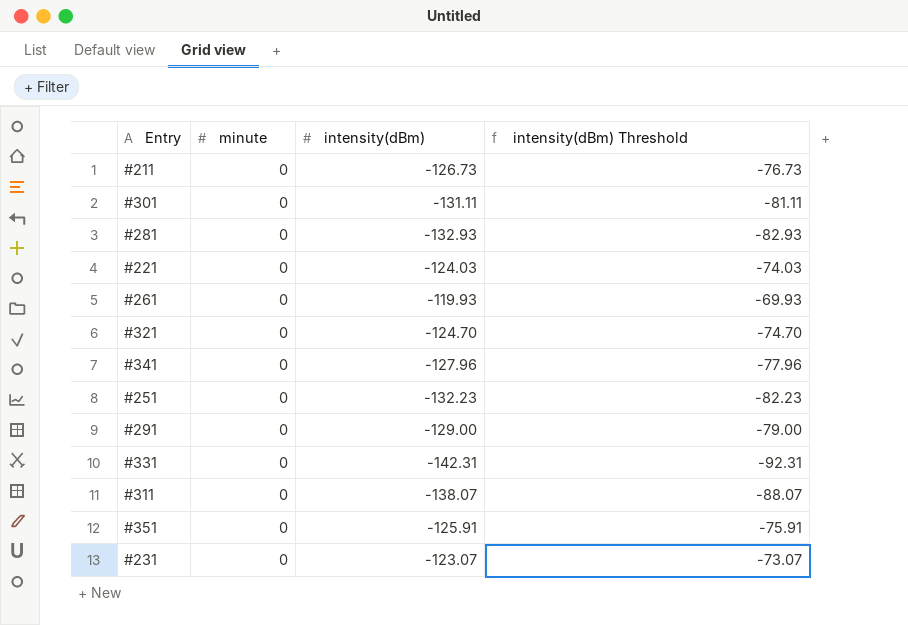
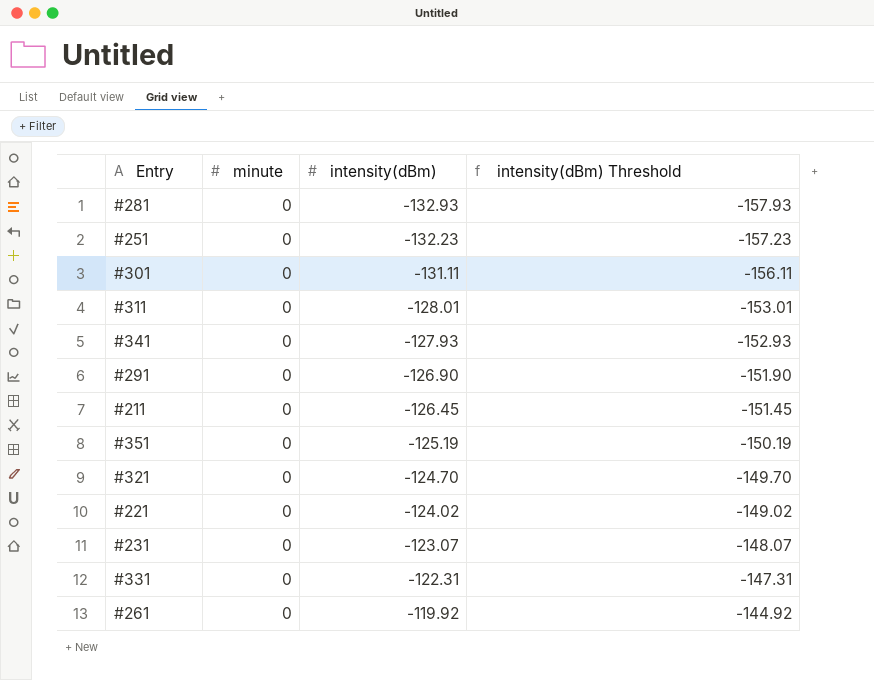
row order: none -> intensity(dBm) ascending
column intensity(dBm) Threshold | formula: [intensity(dBm)] + 50 -> [intensity(dBm)] - 25
#311 | intensity(dBm): -138.07 -> -128.01
#341 | intensity(dBm): -127.96 -> -127.93
#291 | intensity(dBm): -129.00 -> -126.90
#211 | intensity(dBm): -126.73 -> -126.45
#351 | intensity(dBm): -125.91 -> -125.19
#221 | intensity(dBm): -124.03 -> -124.02
#331 | intensity(dBm): -142.31 -> -122.31
#261 | intensity(dBm): -119.93 -> -119.92

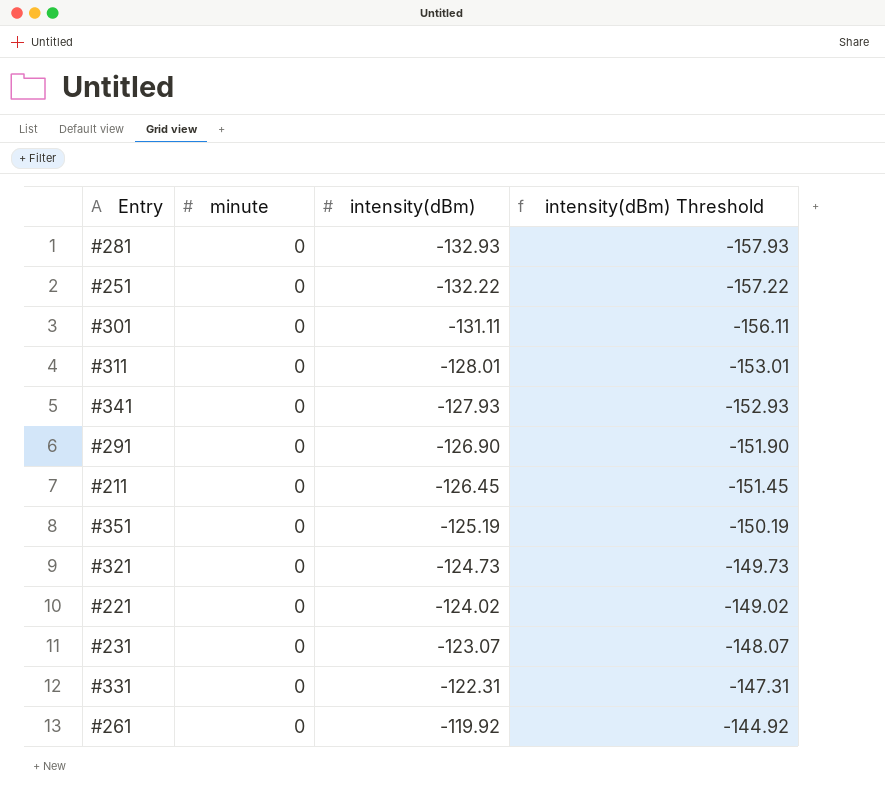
#251 | intensity(dBm): -132.23 -> -132.22
#251 | intensity(dBm) Threshold: -157.23 -> -157.22
#321 | intensity(dBm): -124.70 -> -124.73
#321 | intensity(dBm) Threshold: -149.70 -> -149.73

